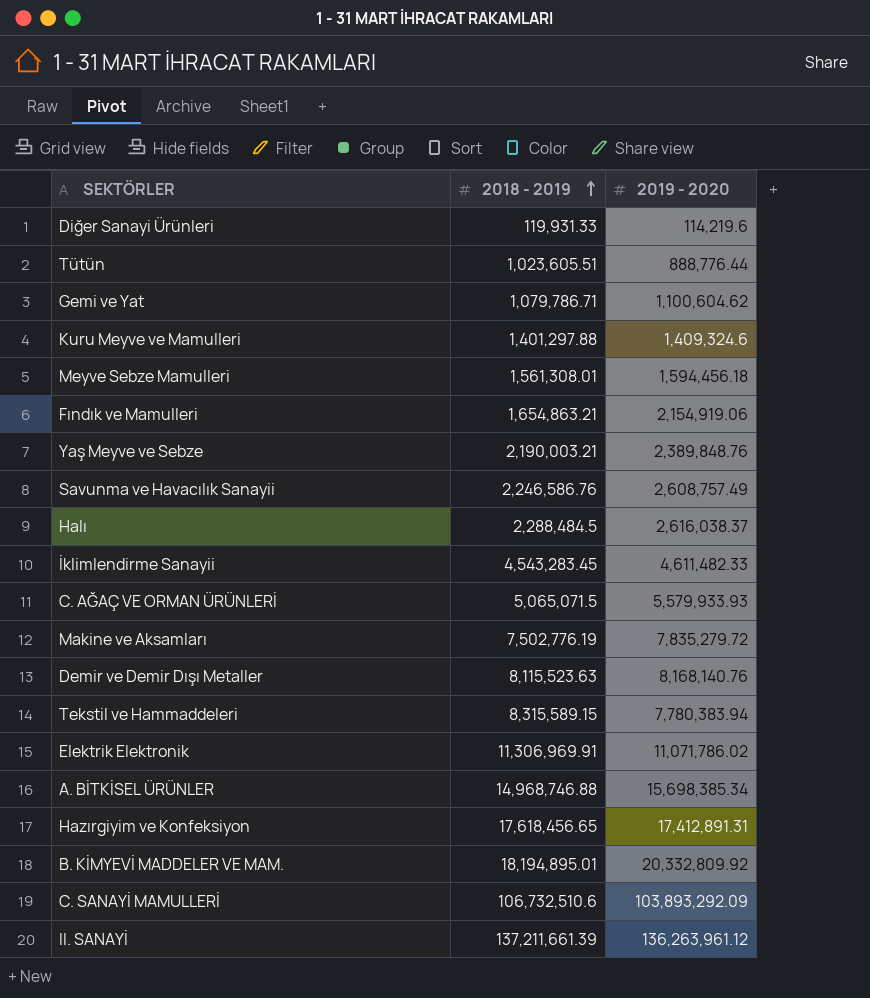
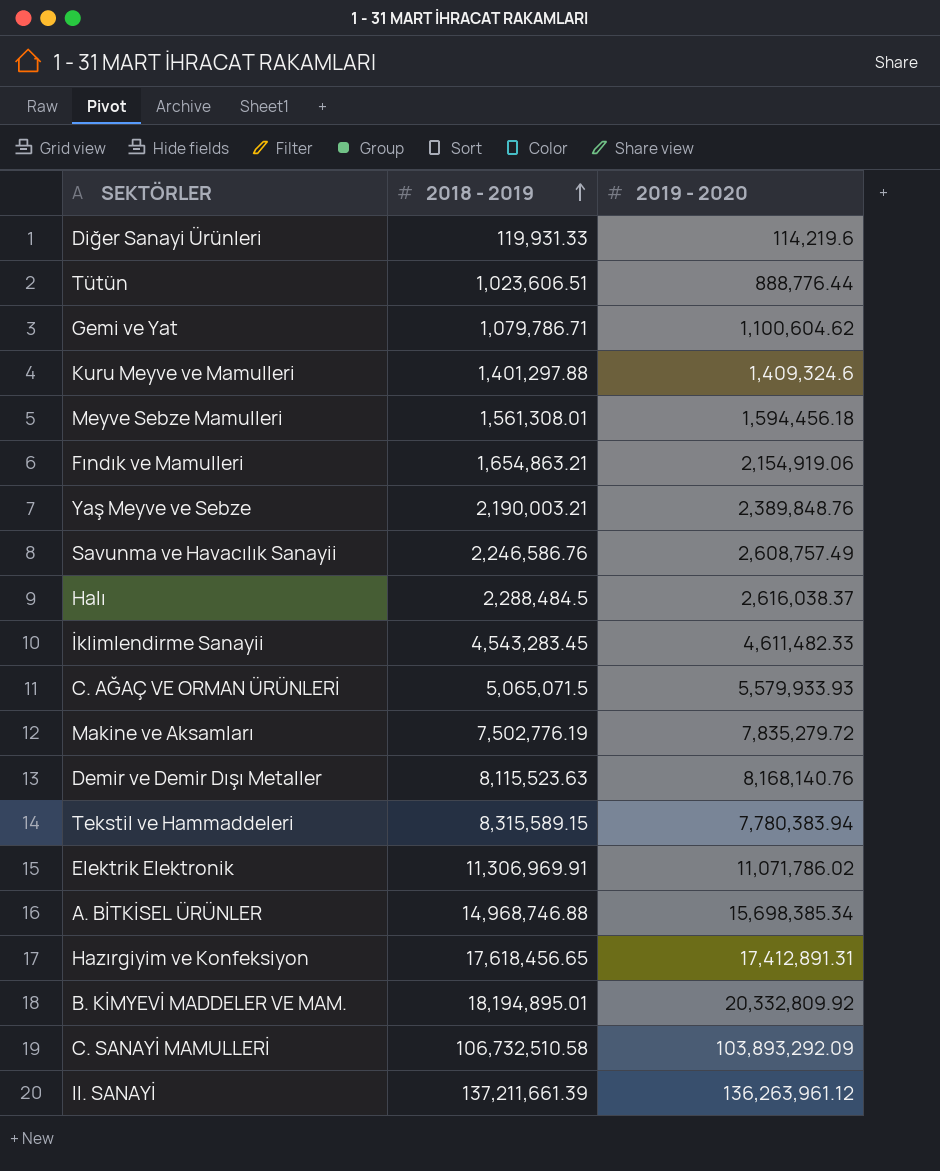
Tütün | 2018 - 2019: 1,023,605.51 -> 1,023,606.51
C. SANAYİ MAMULLERİ | 2018 - 2019: 106,732,510.6 -> 106,732,510.58

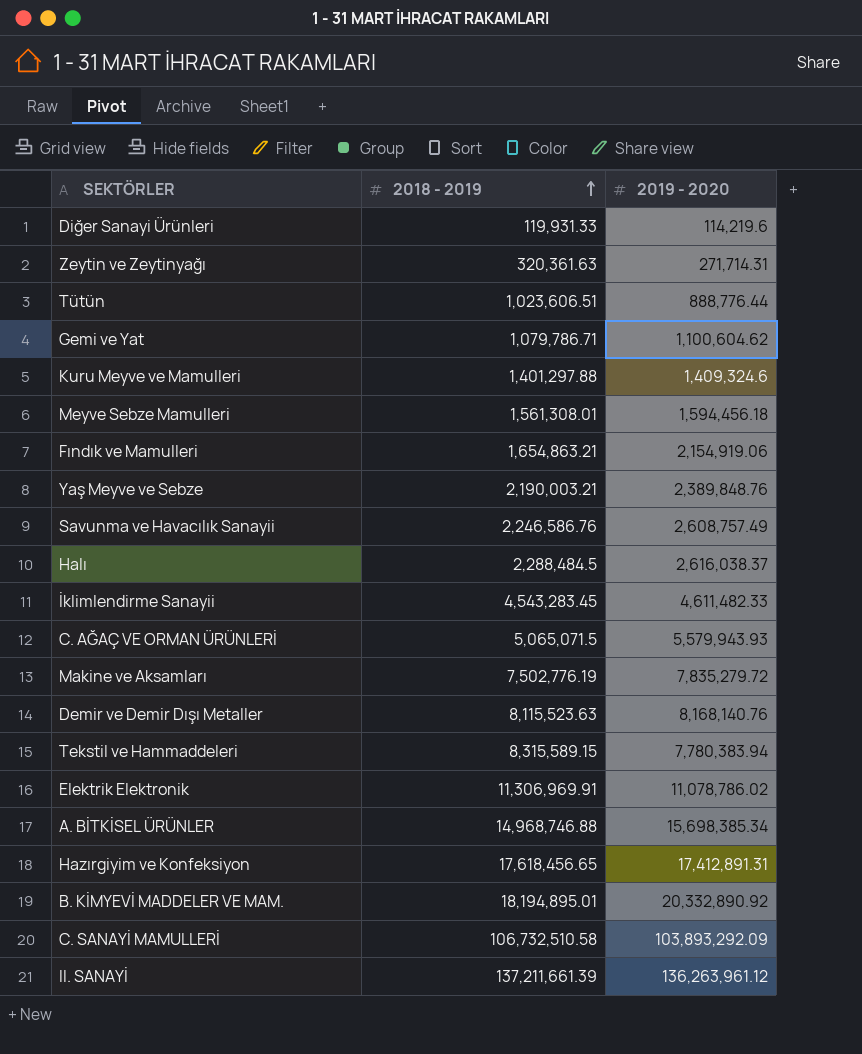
row Zeytin ve Zeytinyağı: none -> 320,361.63 | 271,714.31
C. AĞAÇ VE ORMAN ÜRÜNLERİ | 2019 - 2020: 5,579,933.93 -> 5,579,943.93
Elektrik Elektronik | 2019 - 2020: 11,071,786.02 -> 11,078,786.02
B. KİMYEVİ MADDELER VE MAM. | 2019 - 2020: 20,332,809.92 -> 20,332,890.92

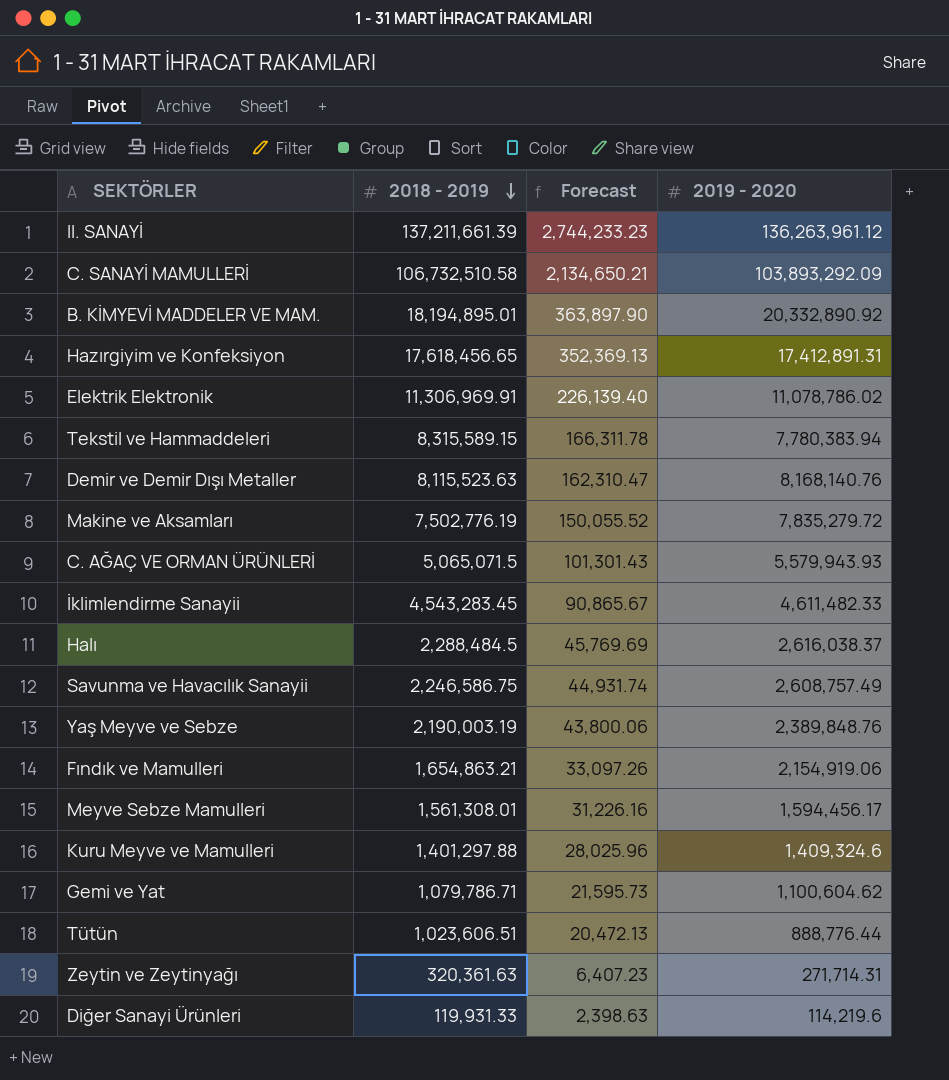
row order: 2018 - 2019 ascending -> 2018 - 2019 descending
column Forecast | formula: none -> [2018 - 2019] * 0.02
row A. BİTKİSEL ÜRÜNLER: 14,968,746.88 | 15,698,385.34 -> none
Savunma ve Havacılık Sanayii | 2018 - 2019: 2,246,586.76 -> 2,246,586.75
Yaş Meyve ve Sebze | 2018 - 2019: 2,190,003.21 -> 2,190,003.19
Meyve Sebze Mamulleri | 2019 - 2020: 1,594,456.18 -> 1,594,456.17

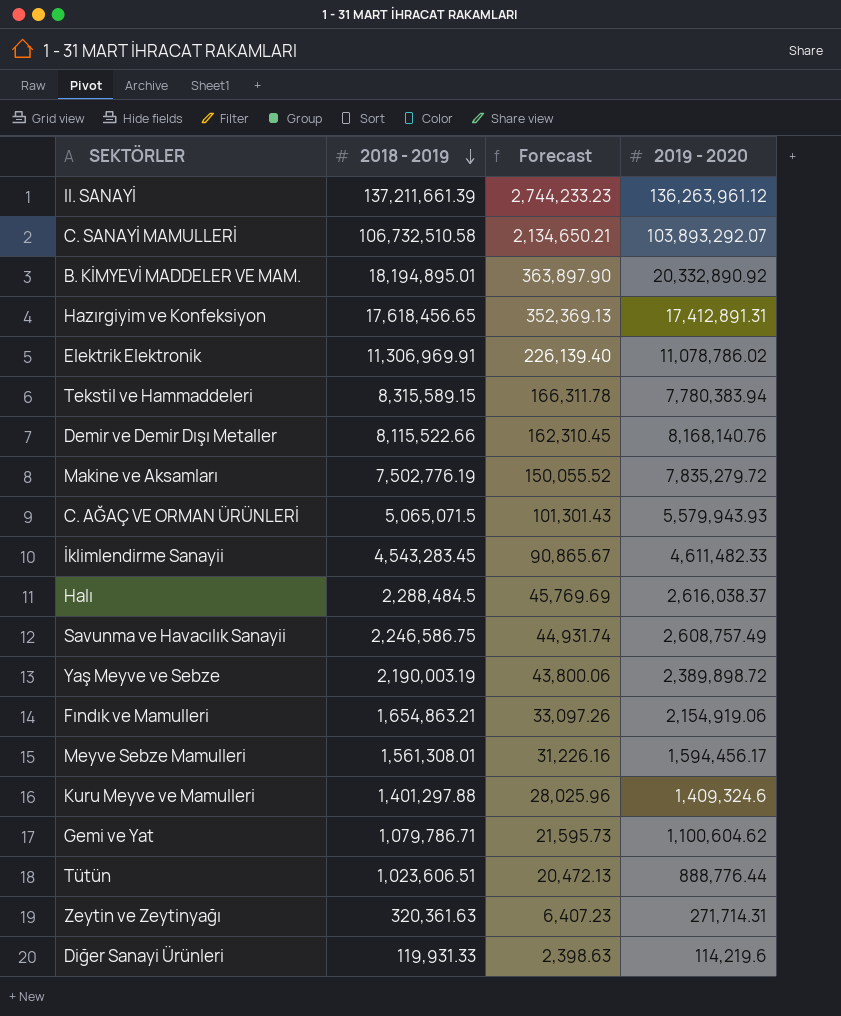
C. SANAYİ MAMULLERİ | 2019 - 2020: 103,893,292.09 -> 103,893,292.07
Demir ve Demir Dışı Metaller | 2018 - 2019: 8,115,523.63 -> 8,115,522.66
Demir ve Demir Dışı Metaller | Forecast: 162,310.47 -> 162,310.45
Yaş Meyve ve Sebze | 2019 - 2020: 2,389,848.76 -> 2,389,898.72

